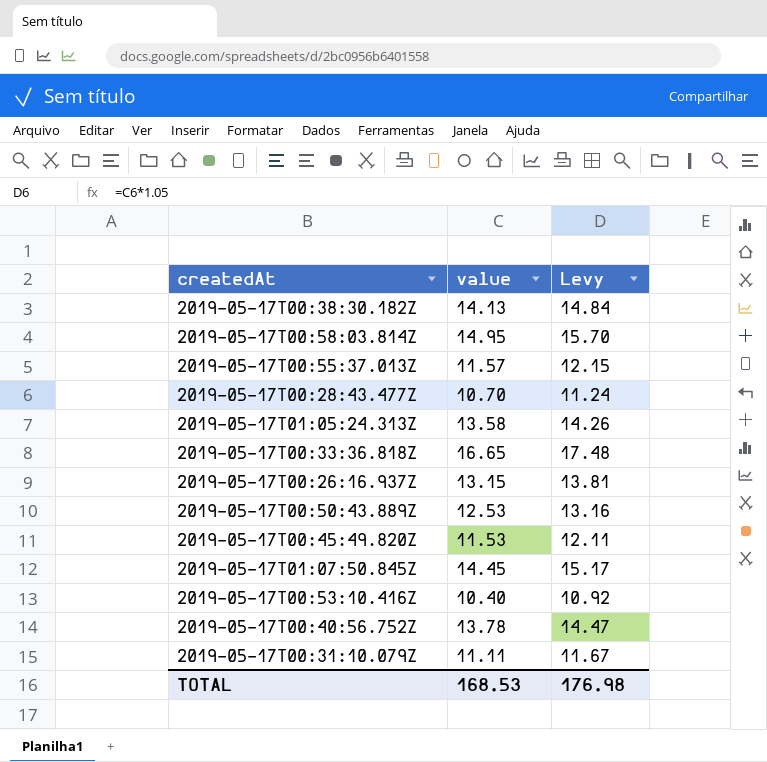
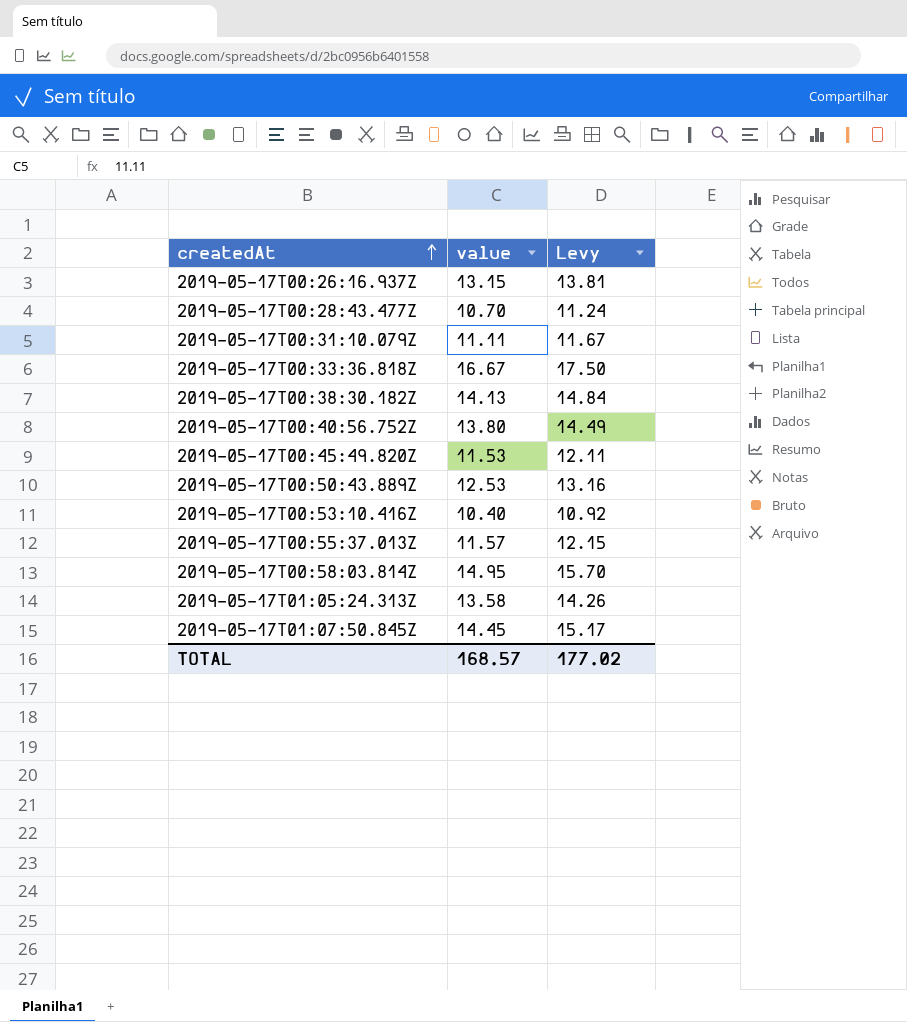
row order: none -> createdAt ascending
2019-05-17T00:33:36.818Z | value: 16.65 -> 16.67
2019-05-17T00:33:36.818Z | Levy: 17.48 -> 17.50
2019-05-17T00:40:56.752Z | value: 13.78 -> 13.80
2019-05-17T00:40:56.752Z | Levy: 14.47 -> 14.49
TOTAL | value: 168.53 -> 168.57
TOTAL | Levy: 176.98 -> 177.02

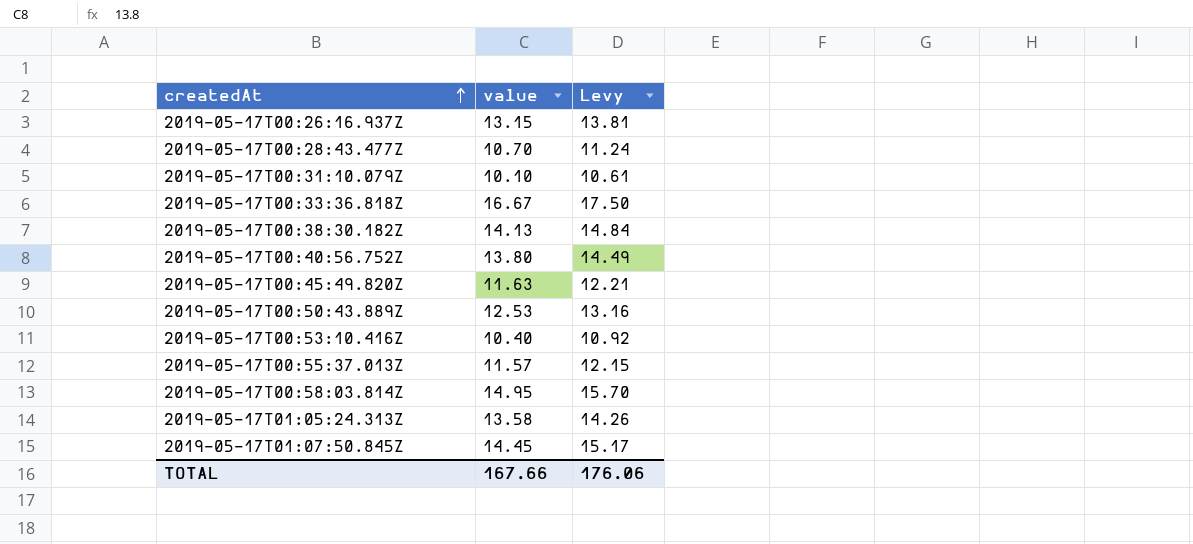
2019-05-17T00:31:10.079Z | value: 11.11 -> 10.10
2019-05-17T00:31:10.079Z | Levy: 11.67 -> 10.61
2019-05-17T00:45:49.820Z | value: 11.53 -> 11.63
2019-05-17T00:45:49.820Z | Levy: 12.11 -> 12.21
TOTAL | value: 168.57 -> 167.66
TOTAL | Levy: 177.02 -> 176.06

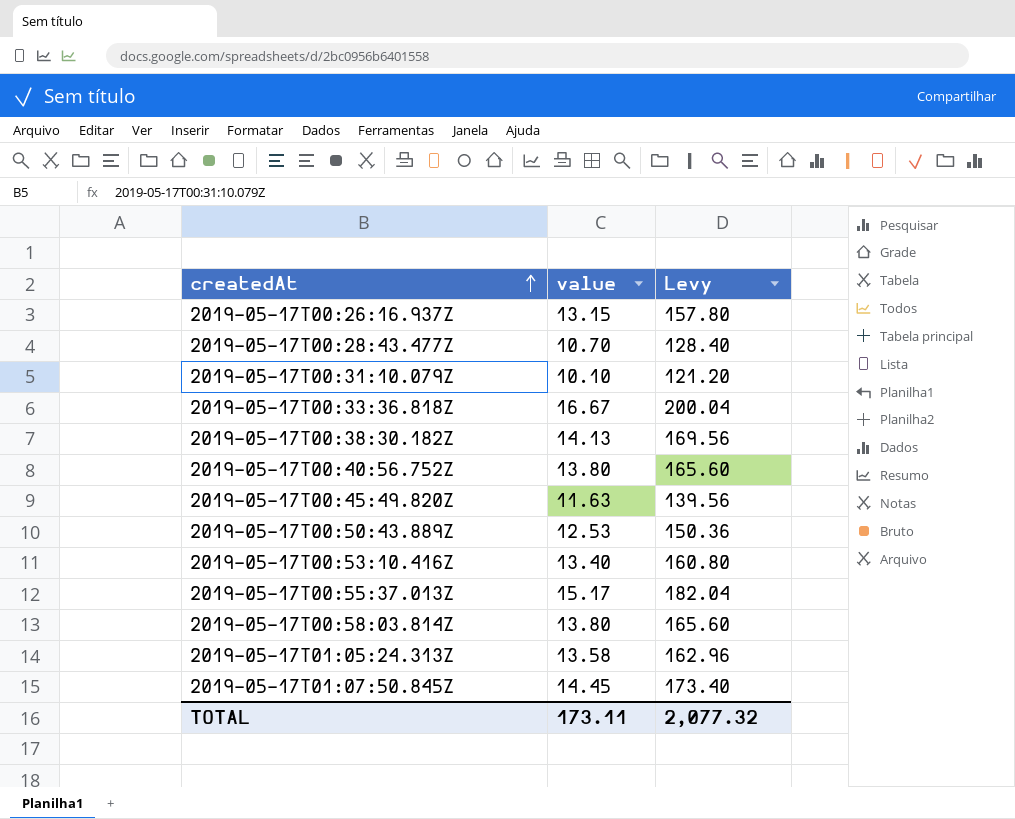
column Levy | formula: [value] * 1.05 -> [value] * 12
2019-05-17T00:53:10.416Z | value: 10.40 -> 13.40
2019-05-17T00:55:37.013Z | value: 11.57 -> 15.17
2019-05-17T00:58:03.814Z | value: 14.95 -> 13.80
TOTAL | value: 167.66 -> 173.11
TOTAL | Levy: 176.06 -> 2,077.32

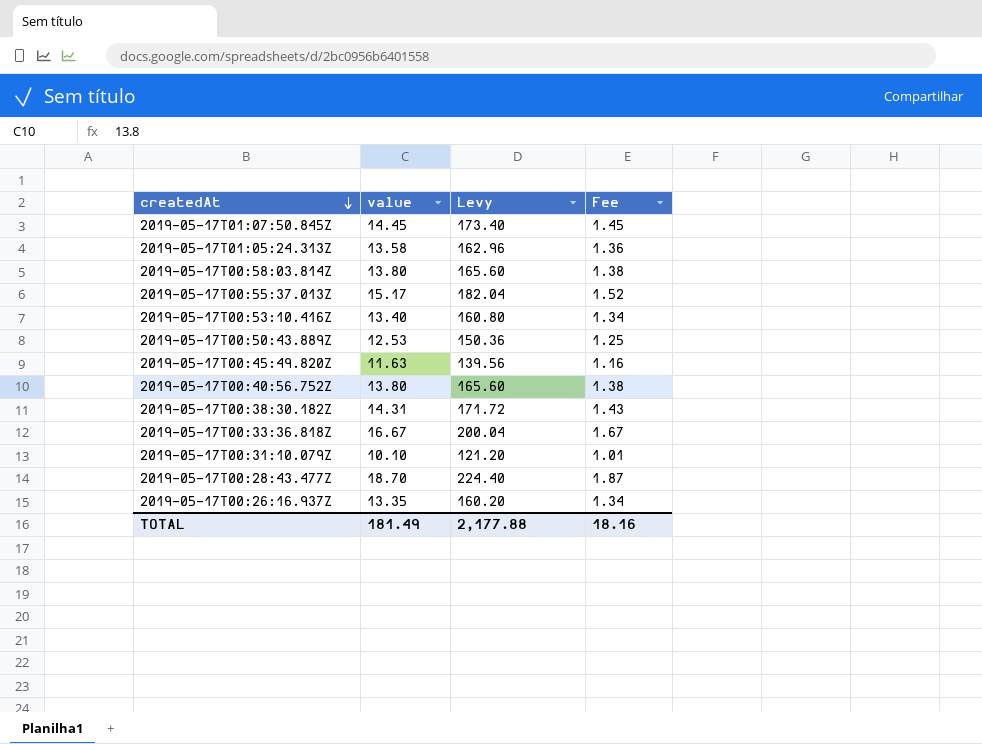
row order: createdAt ascending -> createdAt descending
column Fee | formula: none -> [value] * 0.1
2019-05-17T00:38:30.182Z | value: 14.13 -> 14.31
2019-05-17T00:38:30.182Z | Levy: 169.56 -> 171.72
2019-05-17T00:28:43.477Z | value: 10.70 -> 18.70
2019-05-17T00:28:43.477Z | Levy: 128.40 -> 224.40
2019-05-17T00:26:16.937Z | value: 13.15 -> 13.35
2019-05-17T00:26:16.937Z | Levy: 157.80 -> 160.20
TOTAL | value: 173.11 -> 181.49
TOTAL | Levy: 2,077.32 -> 2,177.88

